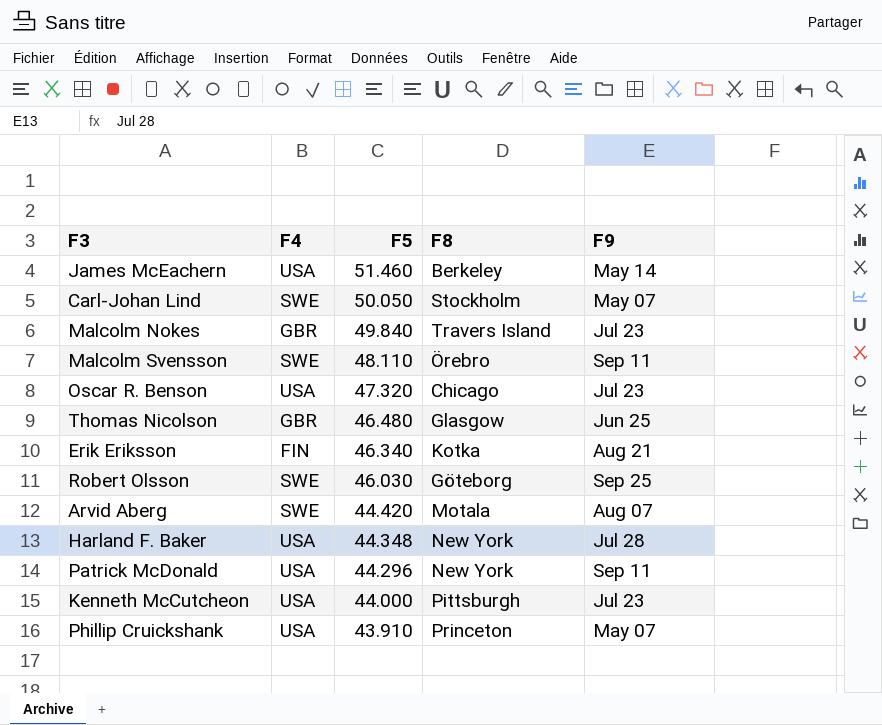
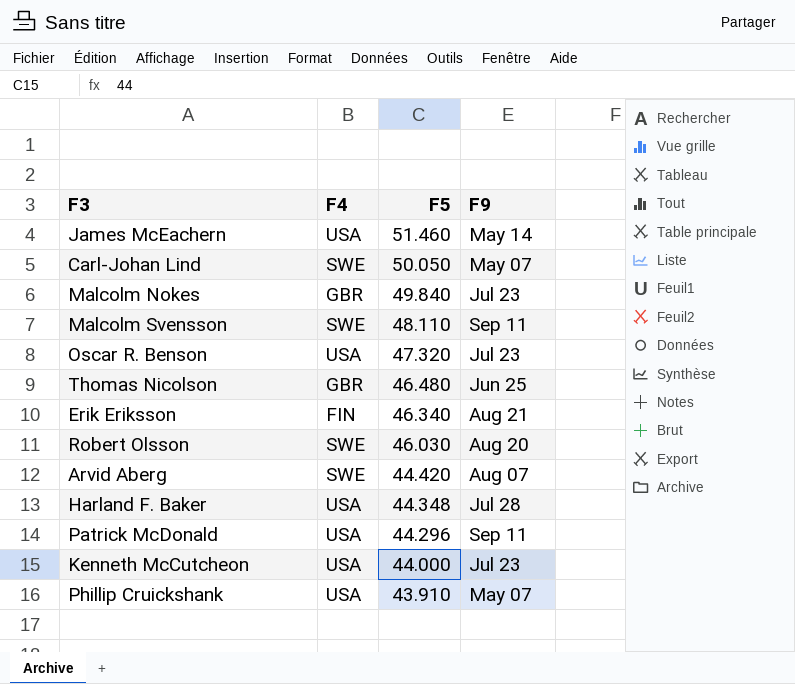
column F8 | position: 4 -> none
Robert Olsson | F9: Sep 25 -> Aug 20

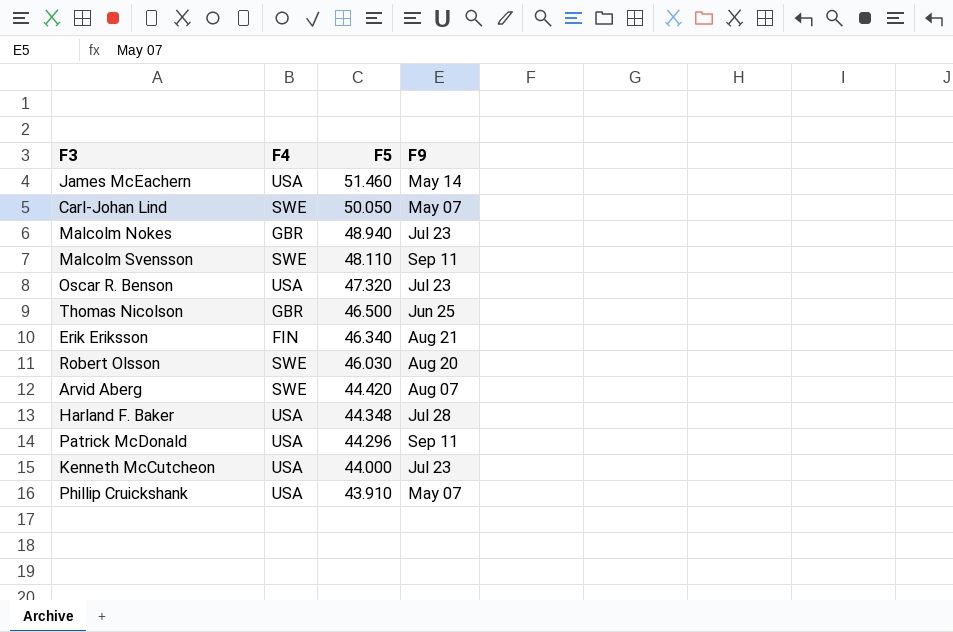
Malcolm Nokes | F5: 49.840 -> 48.940
Thomas Nicolson | F5: 46.480 -> 46.500

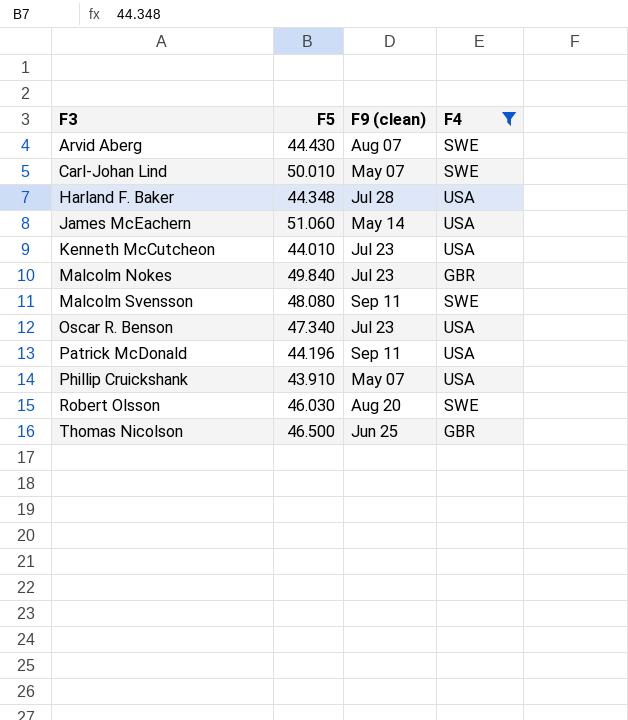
filter: none -> F4 != FIN
row order: F5 descending -> F3 ascending
column name: F9 -> F9 (clean)
column F4 | position: 2 -> 4
Arvid Aberg | F5: 44.420 -> 44.430
Carl-Johan Lind | F5: 50.050 -> 50.010
James McEachern | F5: 51.460 -> 51.060
Kenneth McCutcheon | F5: 44.000 -> 44.010
Malcolm Nokes | F5: 48.940 -> 49.840
Malcolm Svensson | F5: 48.110 -> 48.080
Oscar R. Benson | F5: 47.320 -> 47.340
Patrick McDonald | F5: 44.296 -> 44.196

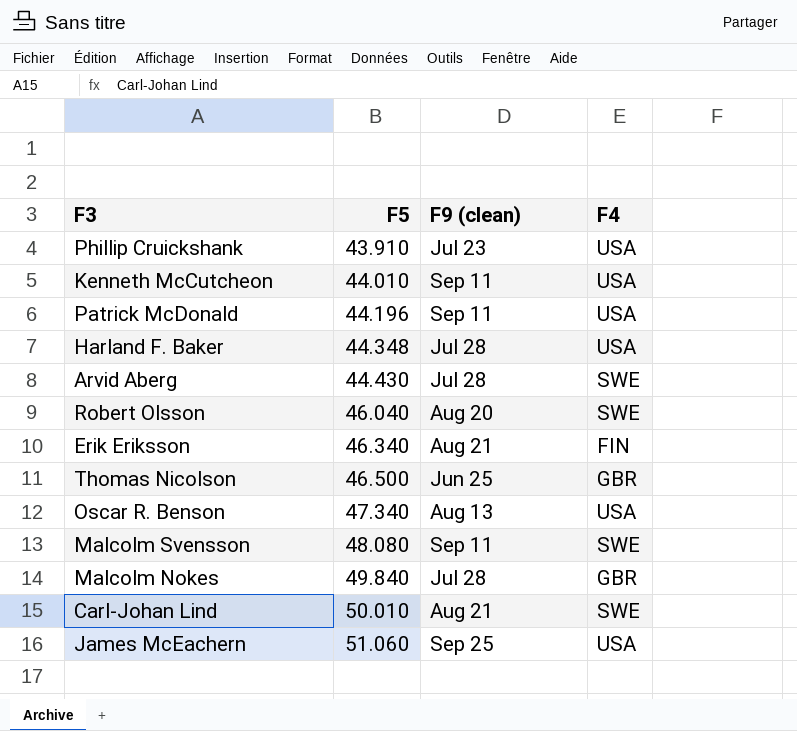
filter: F4 != FIN -> none
row order: F3 ascending -> F5 ascending
Phillip Cruickshank | F9 (clean): May 07 -> Jul 23
Kenneth McCutcheon | F9 (clean): Jul 23 -> Sep 11
Arvid Aberg | F9 (clean): Aug 07 -> Jul 28
Robert Olsson | F5: 46.030 -> 46.040
Oscar R. Benson | F9 (clean): Jul 23 -> Aug 13
Malcolm Nokes | F9 (clean): Jul 23 -> Jul 28
Carl-Johan Lind | F9 (clean): May 07 -> Aug 21
James McEachern | F9 (clean): May 14 -> Sep 25

